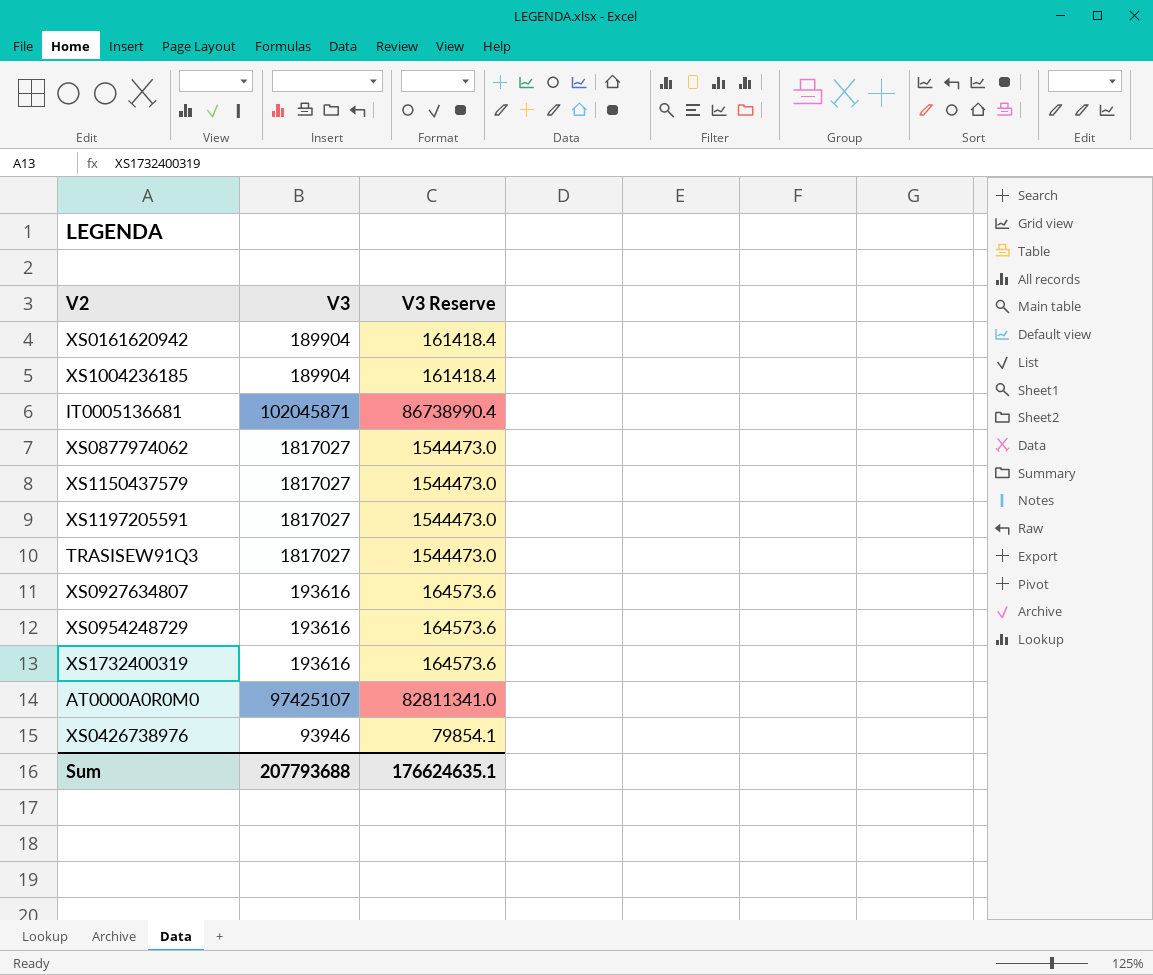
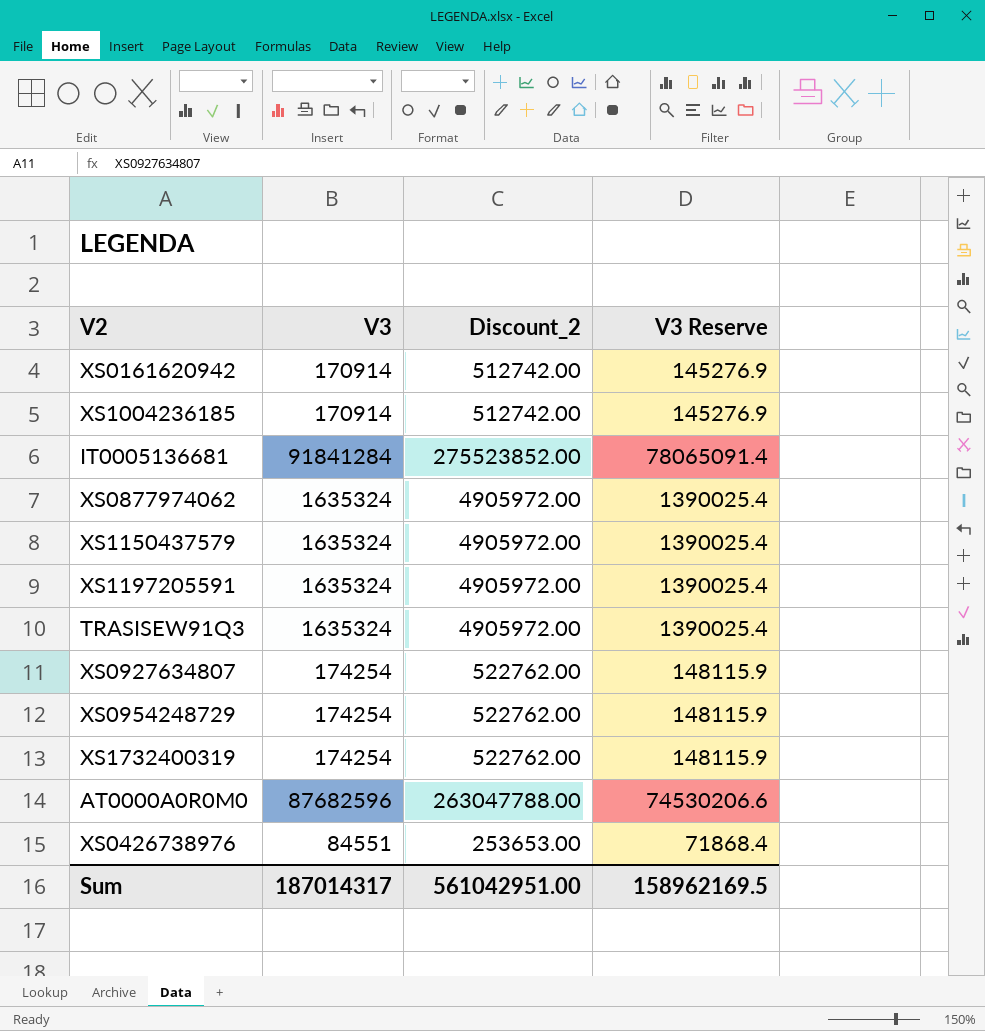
column Discount_2 | formula: none -> [V3] * 3
XS0161620942 | V3: 189904 -> 170914
XS0161620942 | V3 Reserve: 161418.4 -> 145276.9
XS1004236185 | V3: 189904 -> 170914
XS1004236185 | V3 Reserve: 161418.4 -> 145276.9
IT0005136681 | V3: 102045871 -> 91841284
IT0005136681 | V3 Reserve: 86738990.4 -> 78065091.4
XS0877974062 | V3: 1817027 -> 1635324
XS0877974062 | V3 Reserve: 1544473.0 -> 1390025.4
XS1150437579 | V3: 1817027 -> 1635324
XS1150437579 | V3 Reserve: 1544473.0 -> 1390025.4
XS1197205591 | V3: 1817027 -> 1635324
XS1197205591 | V3 Reserve: 1544473.0 -> 1390025.4
TRASISEW91Q3 | V3: 1817027 -> 1635324
TRASISEW91Q3 | V3 Reserve: 1544473.0 -> 1390025.4
XS0927634807 | V3: 193616 -> 174254
XS0927634807 | V3 Reserve: 164573.6 -> 148115.9
XS0954248729 | V3: 193616 -> 174254
XS0954248729 | V3 Reserve: 164573.6 -> 148115.9
XS1732400319 | V3: 193616 -> 174254
XS1732400319 | V3 Reserve: 164573.6 -> 148115.9
AT0000A0R0M0 | V3: 97425107 -> 87682596
AT0000A0R0M0 | V3 Reserve: 82811341.0 -> 74530206.6
XS0426738976 | V3: 93946 -> 84551
XS0426738976 | V3 Reserve: 79854.1 -> 71868.4
Sum | V3: 207793688 -> 187014317
Sum | V3 Reserve: 176624635.1 -> 158962169.5

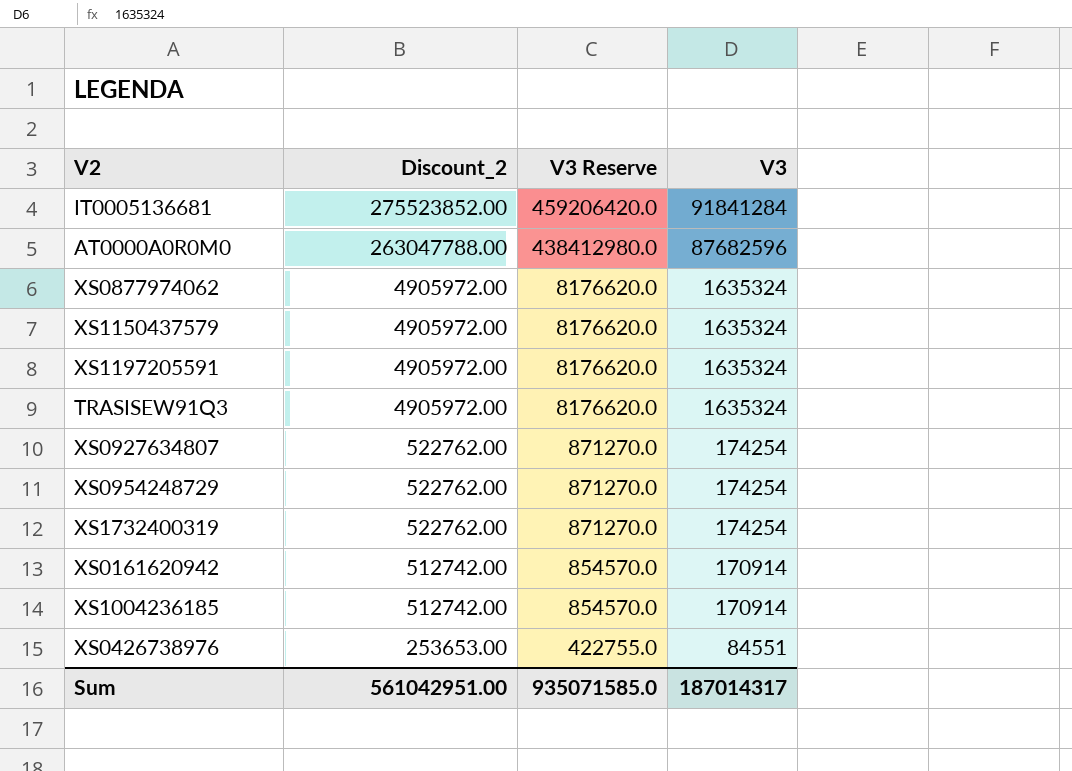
row order: none -> Discount_2 descending
column V3 Reserve | formula: [V3] * 0.85 -> [V3] * 5
column V3 | position: 2 -> 4
Sum | V3 Reserve: 158962169.5 -> 935071585.0

